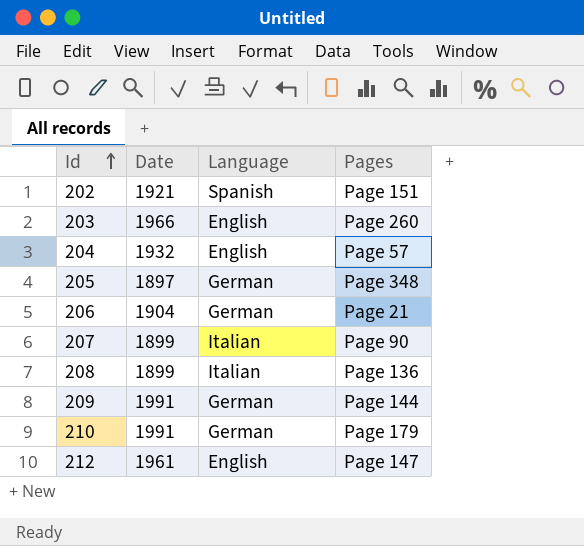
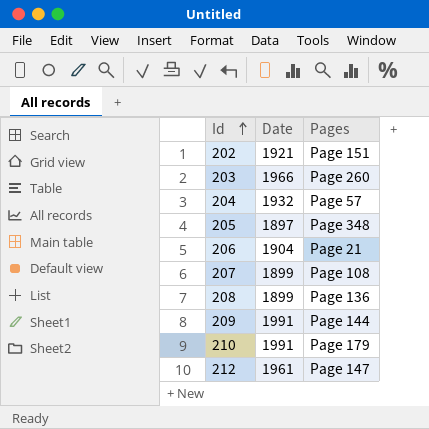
column Language | position: 3 -> none
207 | Pages: Page 90 -> Page 108

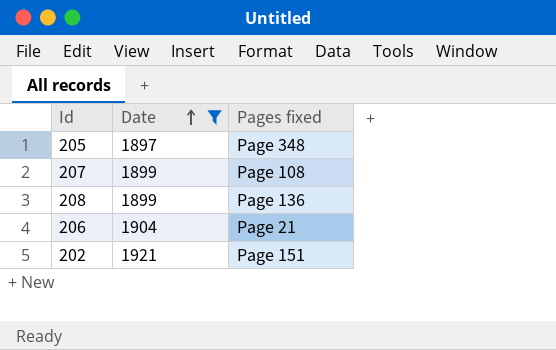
filter: none -> Date <= 1921
row order: Id ascending -> Date ascending
column name: Pages -> Pages fixed

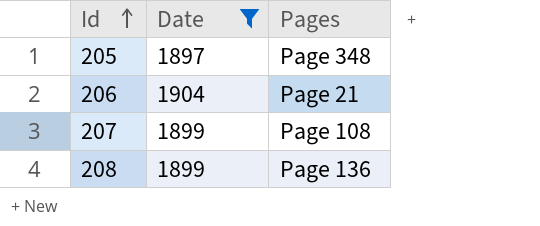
row order: Date ascending -> Id ascending
column name: Pages fixed -> Pages
row 202: 1921 | Page 151 -> none

